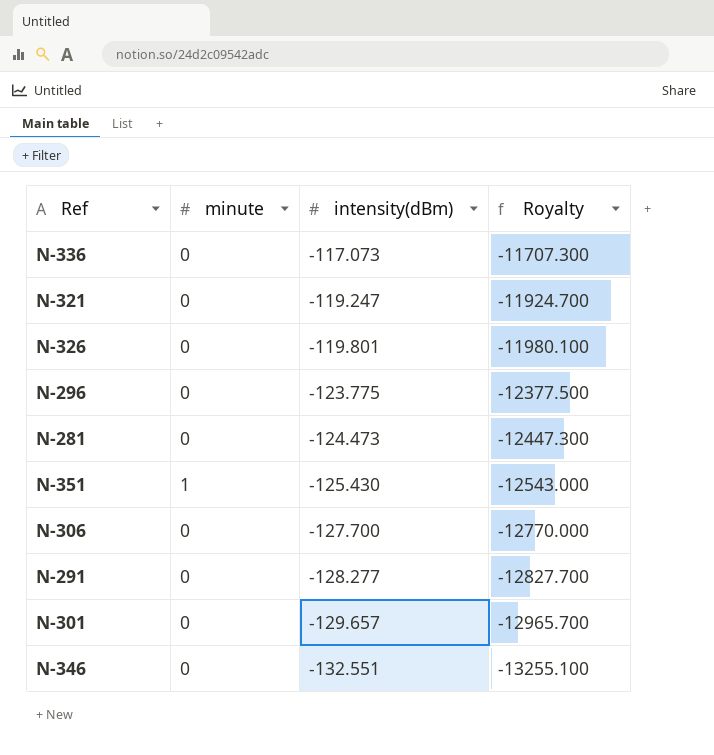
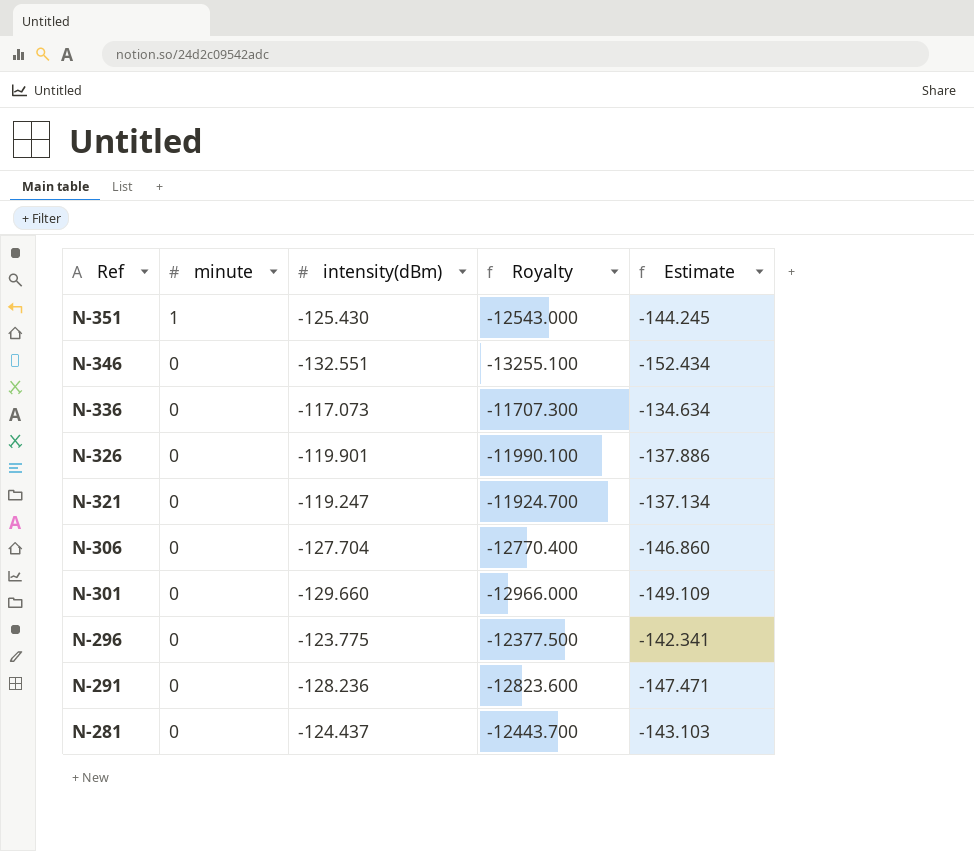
row order: intensity(dBm) descending -> Ref descending
column Estimate | formula: none -> [intensity(dBm)] * 1.15
N-326 | intensity(dBm): -119.801 -> -119.901
N-326 | Royalty: -11980.100 -> -11990.100
N-306 | intensity(dBm): -127.700 -> -127.704
N-306 | Royalty: -12770.000 -> -12770.400
N-301 | intensity(dBm): -129.657 -> -129.660
N-301 | Royalty: -12965.700 -> -12966.000
N-291 | intensity(dBm): -128.277 -> -128.236
N-291 | Royalty: -12827.700 -> -12823.600
N-281 | intensity(dBm): -124.473 -> -124.437
N-281 | Royalty: -12447.300 -> -12443.700

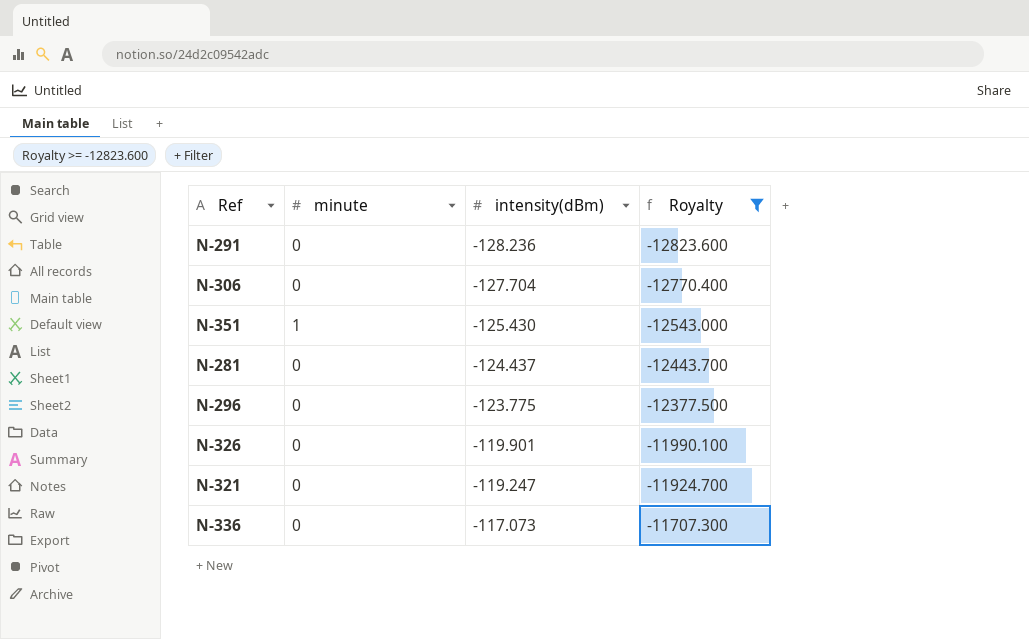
filter: none -> Royalty >= -12823.600
row order: Ref descending -> intensity(dBm) ascending
column Estimate | formula: [intensity(dBm)] * 1.15 -> none

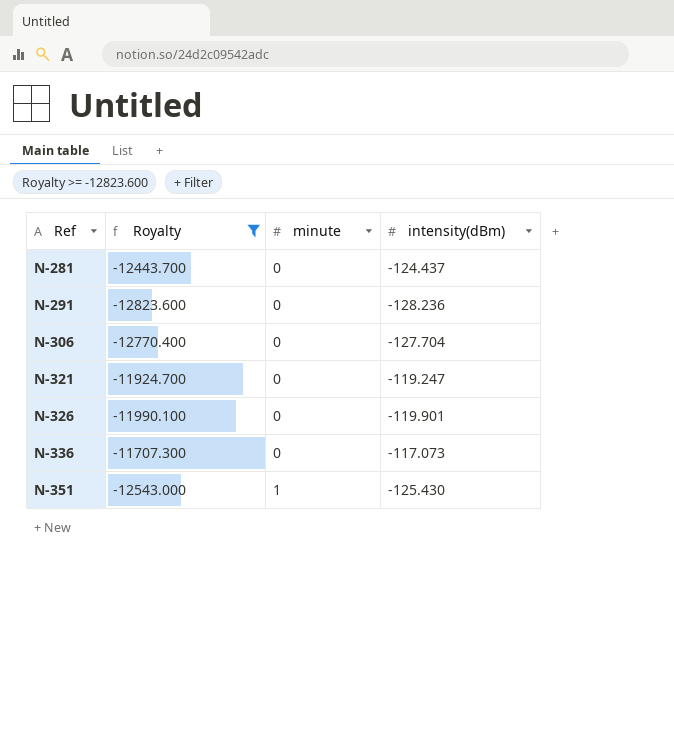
row order: intensity(dBm) ascending -> Ref ascending
column Royalty | position: 4 -> 2
row N-296: 0 | -123.775 | -12377.500 -> none

